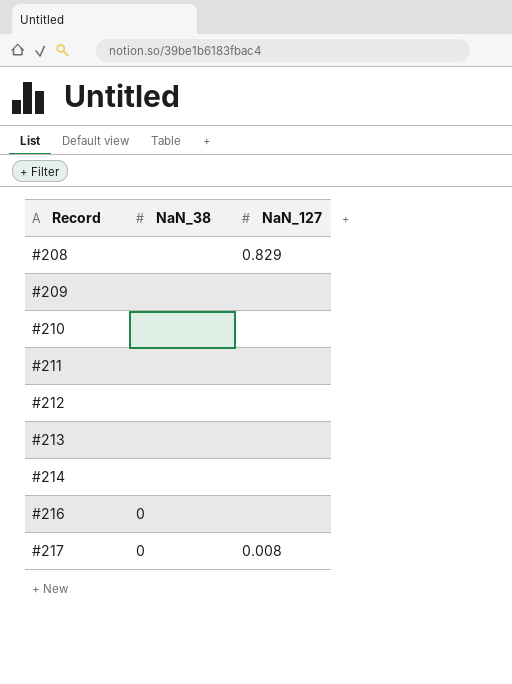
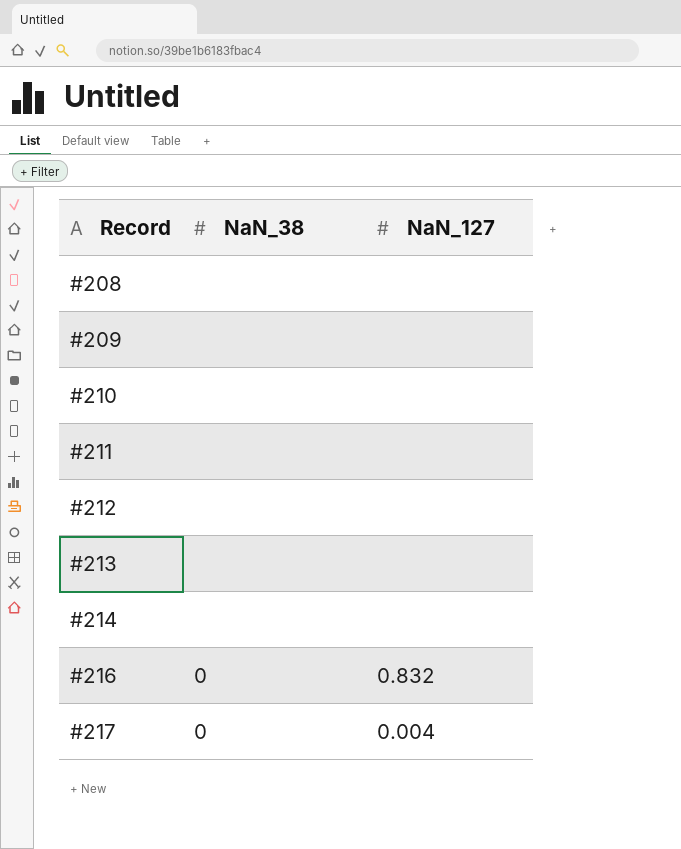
#208 | NaN_127: 0.829 -> none
#216 | NaN_127: none -> 0.832
#217 | NaN_127: 0.008 -> 0.004

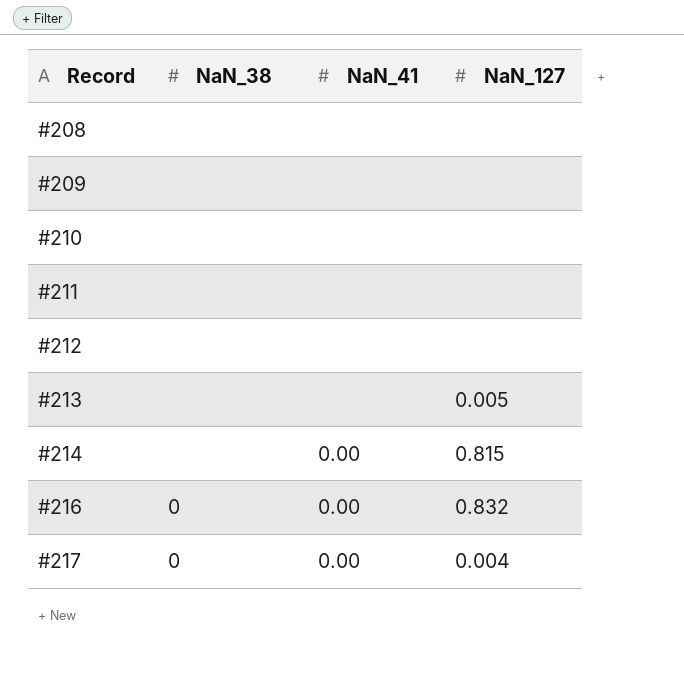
column NaN_41 | position: none -> 3
#213 | NaN_127: none -> 0.005
#214 | NaN_127: none -> 0.815

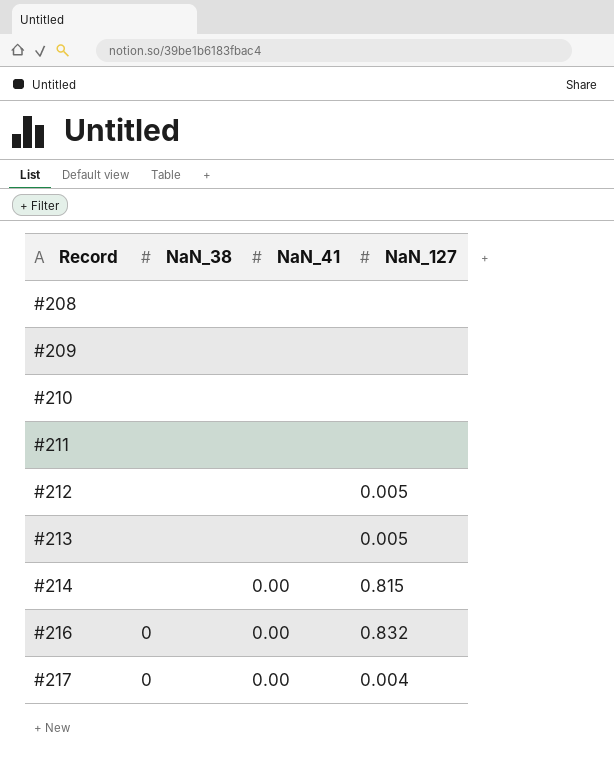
#212 | NaN_127: none -> 0.005

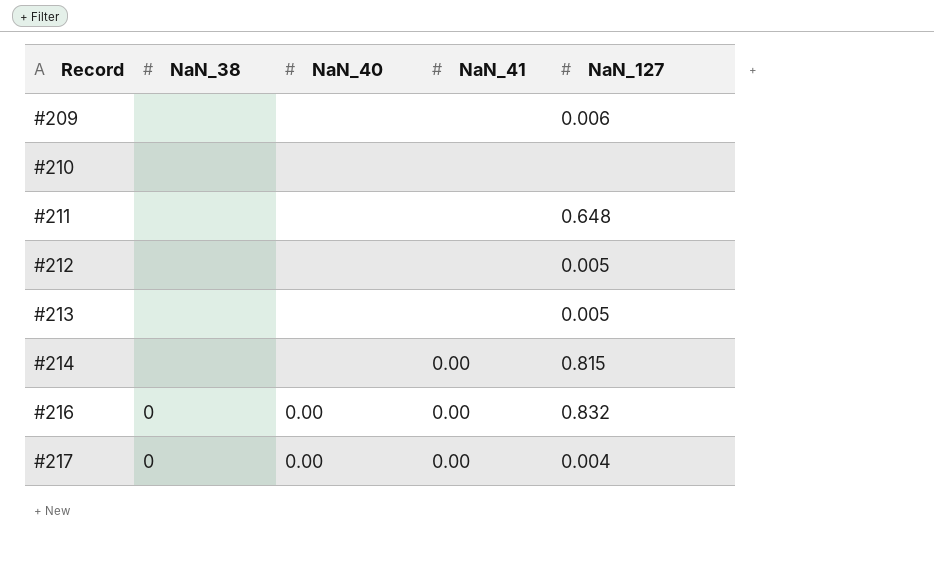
column NaN_40 | position: none -> 3
row #208: none | none | none -> none
#209 | NaN_127: none -> 0.006
#211 | NaN_127: none -> 0.648

